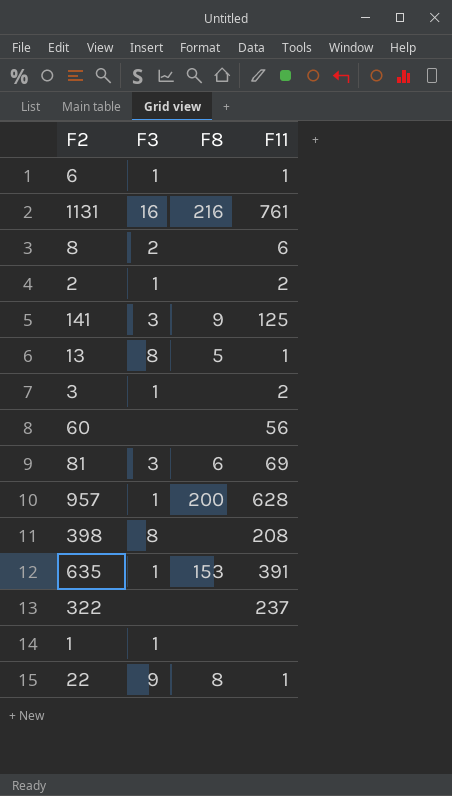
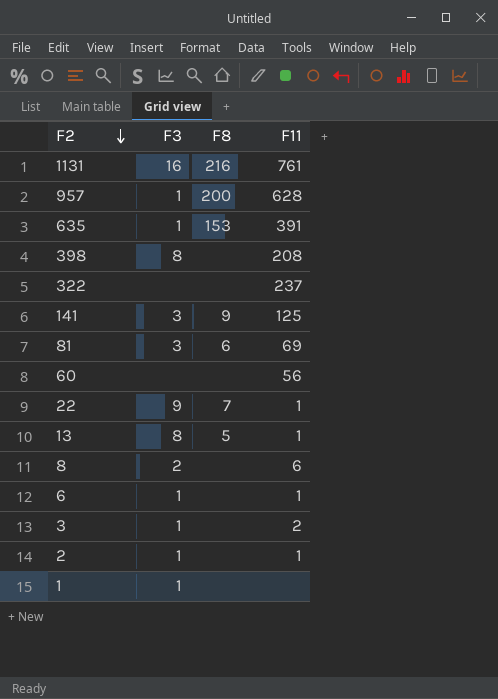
row order: none -> F2 descending
22 | F8: 8 -> 7
2 | F11: 2 -> 1

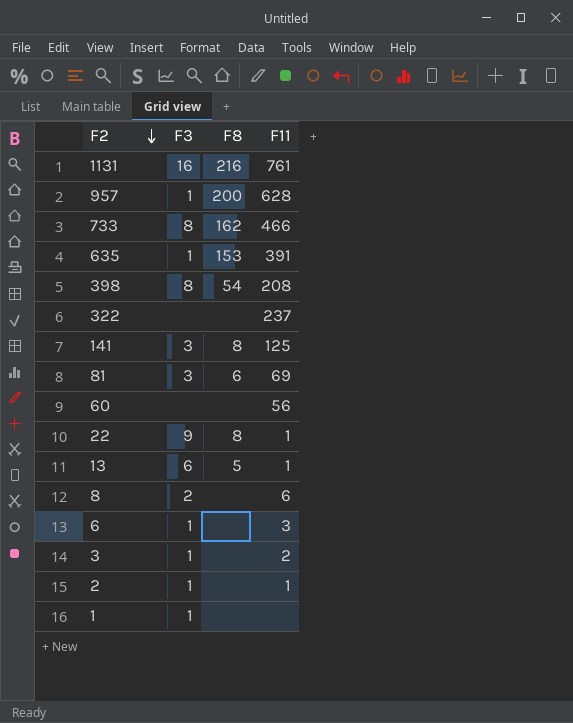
row 733: none -> 8 | 162 | 466
398 | F8: none -> 54
141 | F8: 9 -> 8
22 | F8: 7 -> 8
13 | F3: 8 -> 6
6 | F11: 1 -> 3

